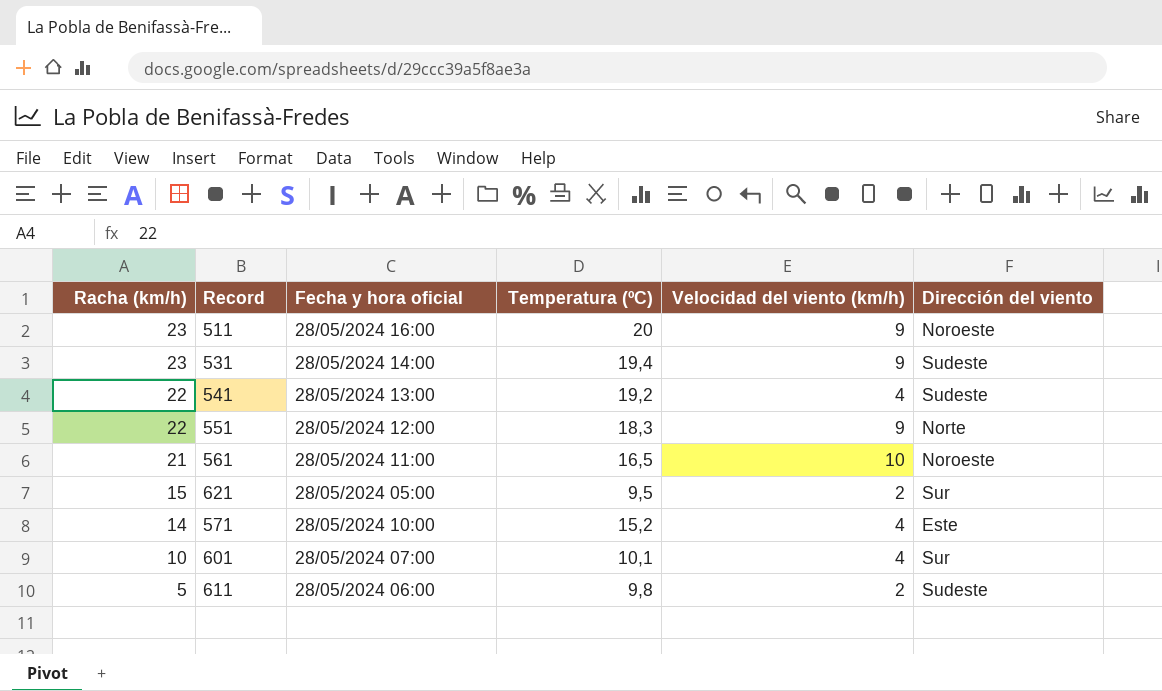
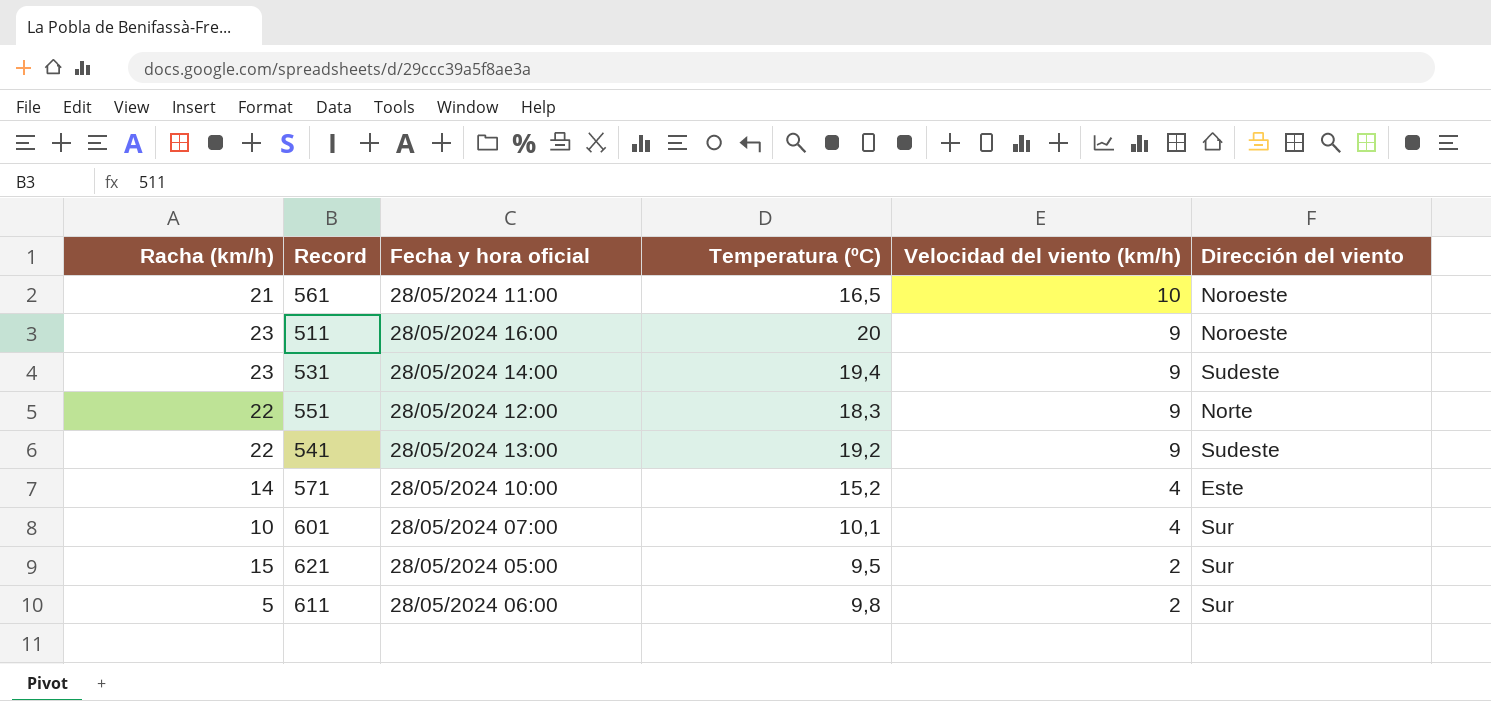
row order: Racha (km/h) descending -> Velocidad del viento (km/h) descending
541 | Velocidad del viento (km/h): 4 -> 9
611 | Dirección del viento: Sudeste -> Sur

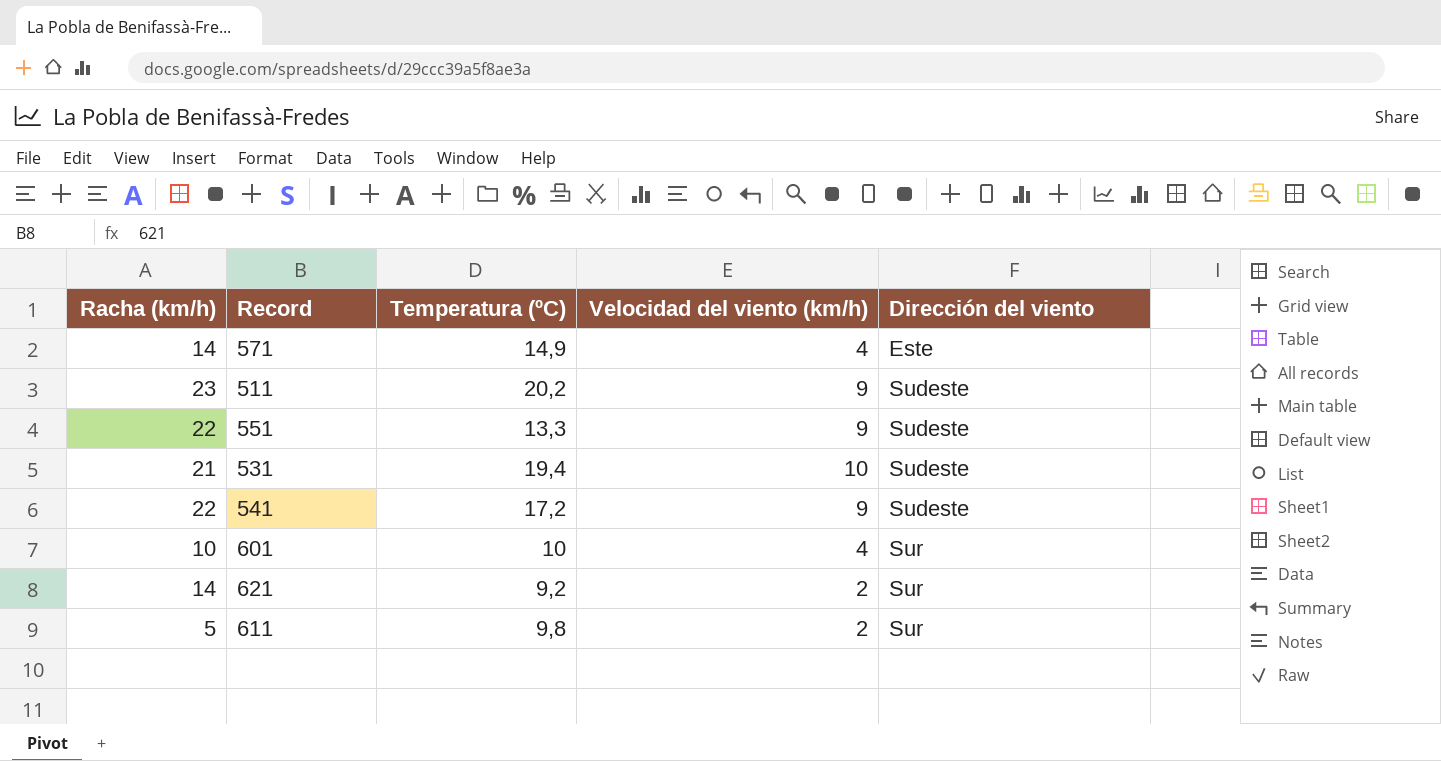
row order: Velocidad del viento (km/h) descending -> Dirección del viento ascending
column Fecha y hora oficial | position: 3 -> none
row 561: 21 | 28/05/2024 11:00 | 16,5 | 10 | Noroeste -> none
571 | Temperatura (ºC): 15,2 -> 14,9
511 | Temperatura (ºC): 20 -> 20,2
511 | Dirección del viento: Noroeste -> Sudeste
551 | Temperatura (ºC): 18,3 -> 13,3
551 | Dirección del viento: Norte -> Sudeste
531 | Racha (km/h): 23 -> 21
531 | Velocidad del viento (km/h): 9 -> 10
541 | Temperatura (ºC): 19,2 -> 17,2
601 | Temperatura (ºC): 10,1 -> 10
621 | Racha (km/h): 15 -> 14
621 | Temperatura (ºC): 9,5 -> 9,2

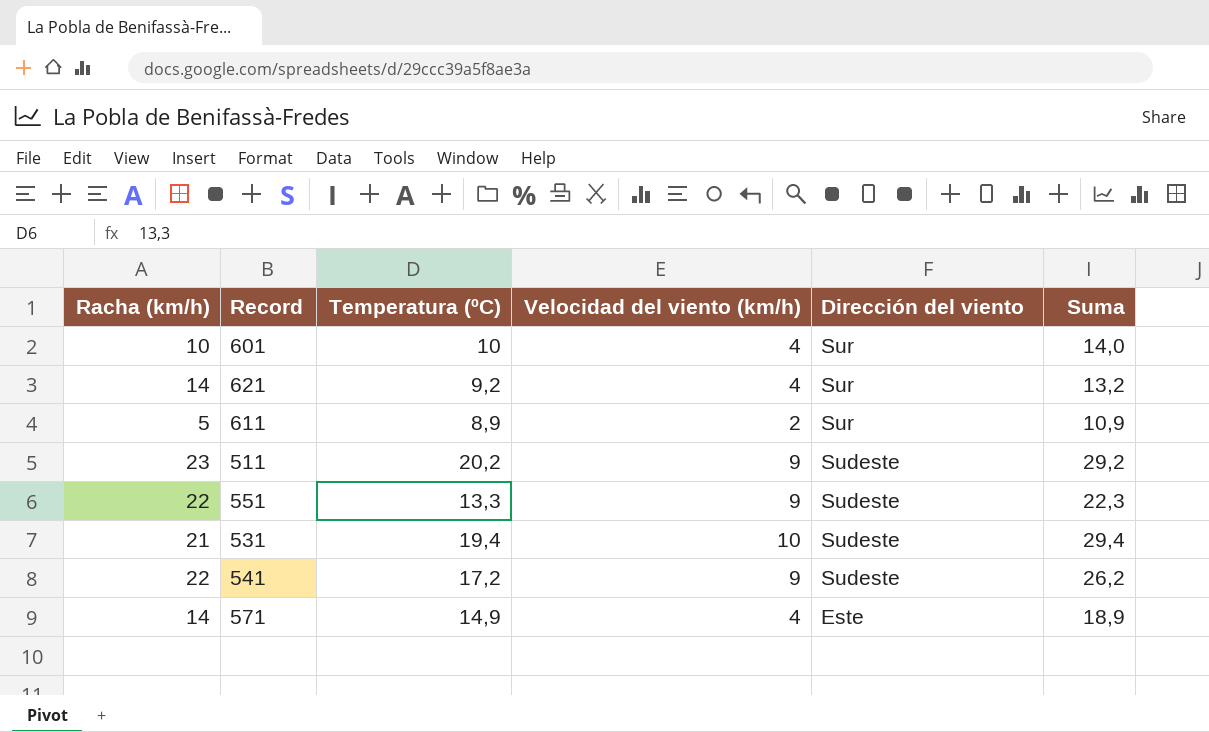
row order: Dirección del viento ascending -> Dirección del viento descending
column Suma | formula: none -> [Temperatura (ºC)] + [Velocidad del viento (km/h)]
621 | Velocidad del viento (km/h): 2 -> 4
611 | Temperatura (ºC): 9,8 -> 8,9

